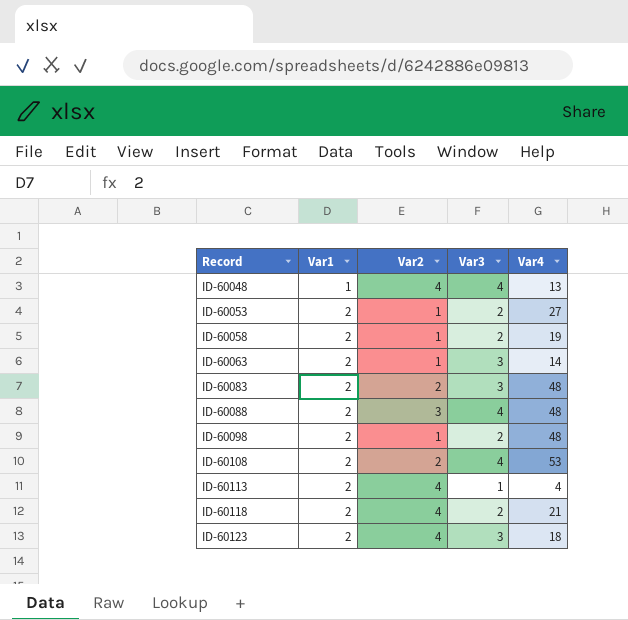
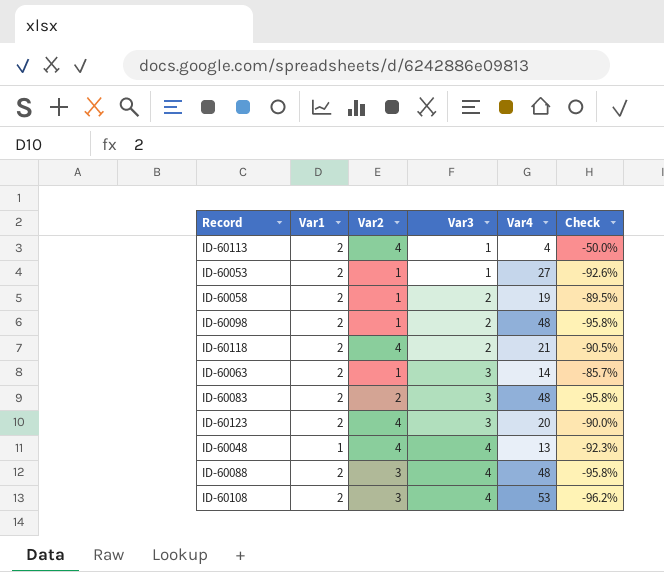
row order: Record ascending -> Var3 ascending
column Check | formula: none -> ([Var1] - [Var4]) / [Var4]
ID-60053 | Var3: 2 -> 1
ID-60123 | Var4: 18 -> 20
ID-60108 | Var2: 2 -> 3

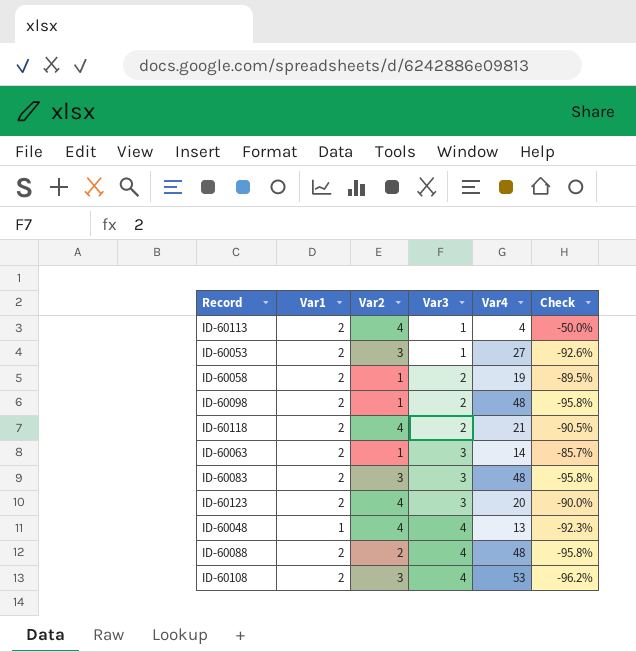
ID-60053 | Var2: 1 -> 3
ID-60083 | Var2: 2 -> 3
ID-60088 | Var2: 3 -> 2

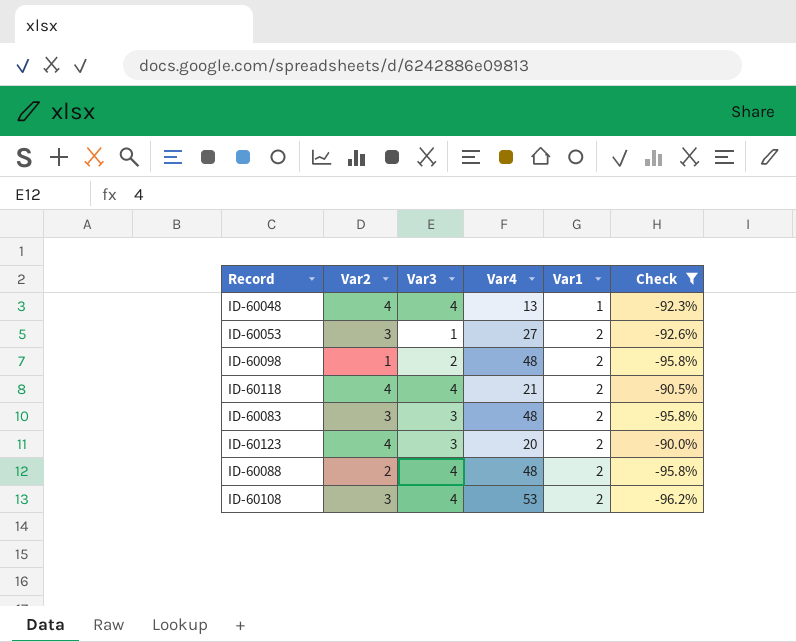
filter: none -> Check <= -90.0%
row order: Var3 ascending -> Var1 ascending
column Var1 | position: 2 -> 5
ID-60118 | Var3: 2 -> 4

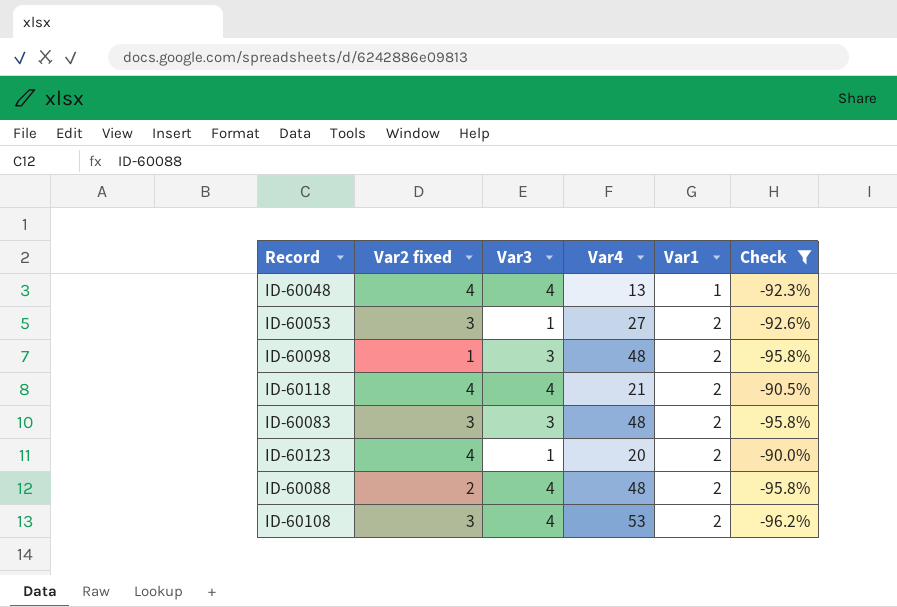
column name: Var2 -> Var2 fixed
ID-60098 | Var3: 2 -> 3
ID-60123 | Var3: 3 -> 1

